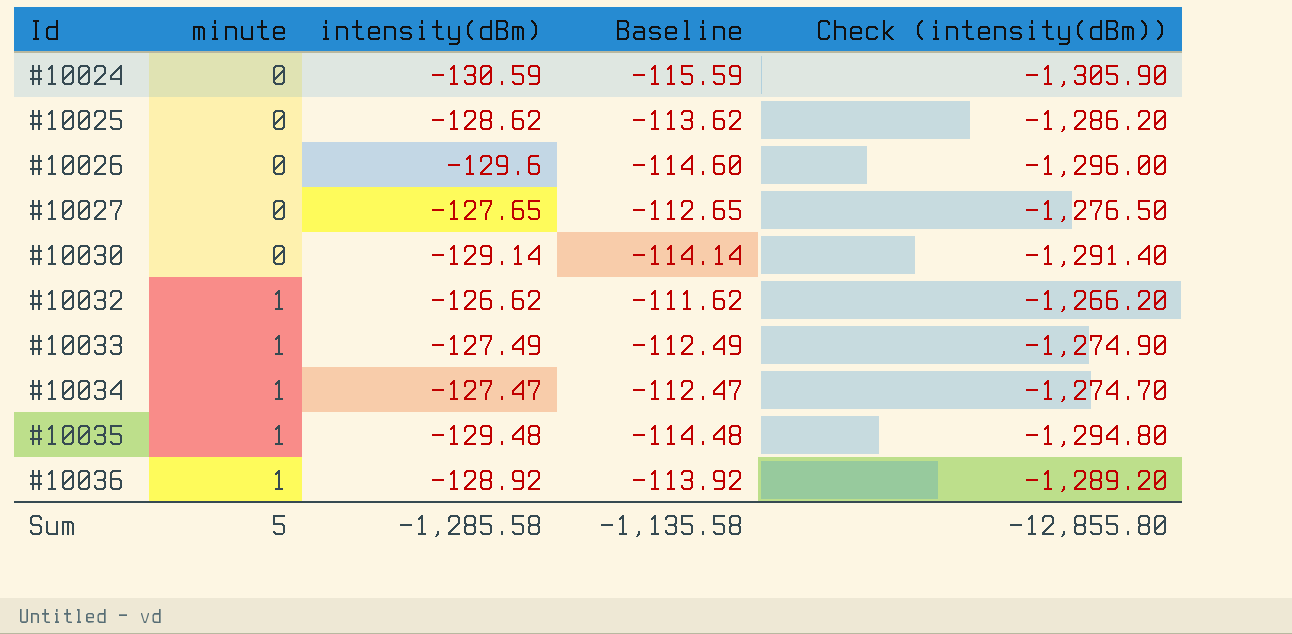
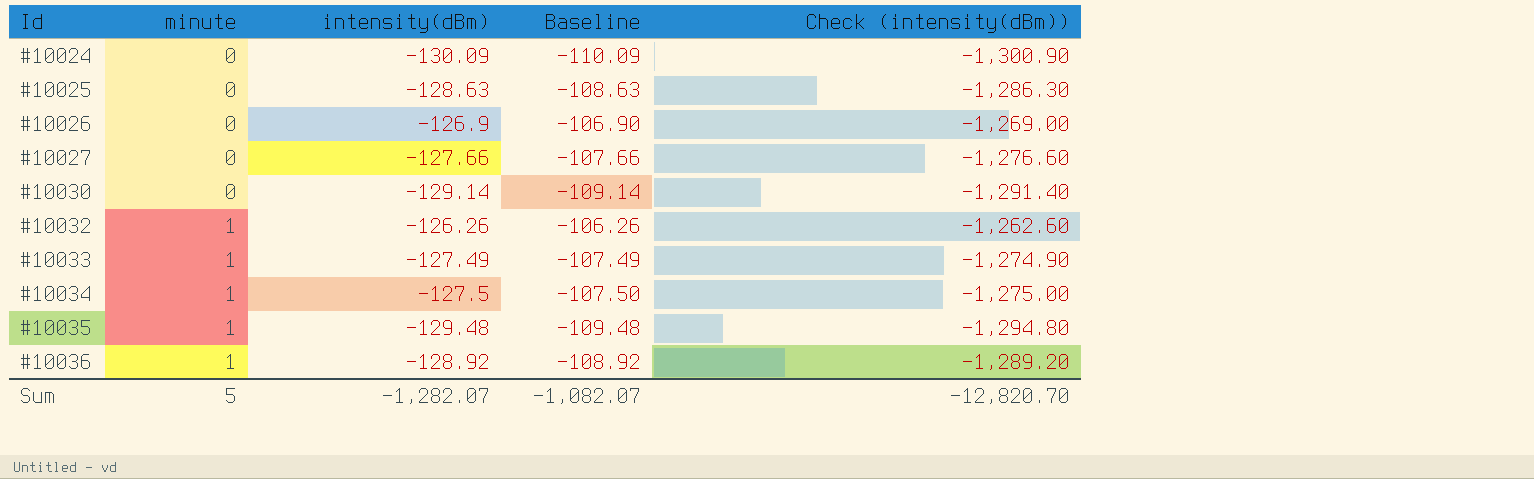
column Baseline | formula: [intensity(dBm)] + 15 -> [intensity(dBm)] + 20
#10024 | intensity(dBm): -130.59 -> -130.09
#10024 | Check (intensity(dBm)): -1,305.90 -> -1,300.90
#10025 | intensity(dBm): -128.62 -> -128.63
#10025 | Check (intensity(dBm)): -1,286.20 -> -1,286.30
#10026 | intensity(dBm): -129.6 -> -126.9
#10026 | Check (intensity(dBm)): -1,296.00 -> -1,269.00
#10027 | intensity(dBm): -127.65 -> -127.66
#10027 | Check (intensity(dBm)): -1,276.50 -> -1,276.60
#10032 | intensity(dBm): -126.62 -> -126.26
#10032 | Check (intensity(dBm)): -1,266.20 -> -1,262.60
#10034 | intensity(dBm): -127.47 -> -127.5
#10034 | Check (intensity(dBm)): -1,274.70 -> -1,275.00
Sum | intensity(dBm): -1,285.58 -> -1,282.07
Sum | Baseline: -1,135.58 -> -1,082.07
Sum | Check (intensity(dBm)): -12,855.80 -> -12,820.70

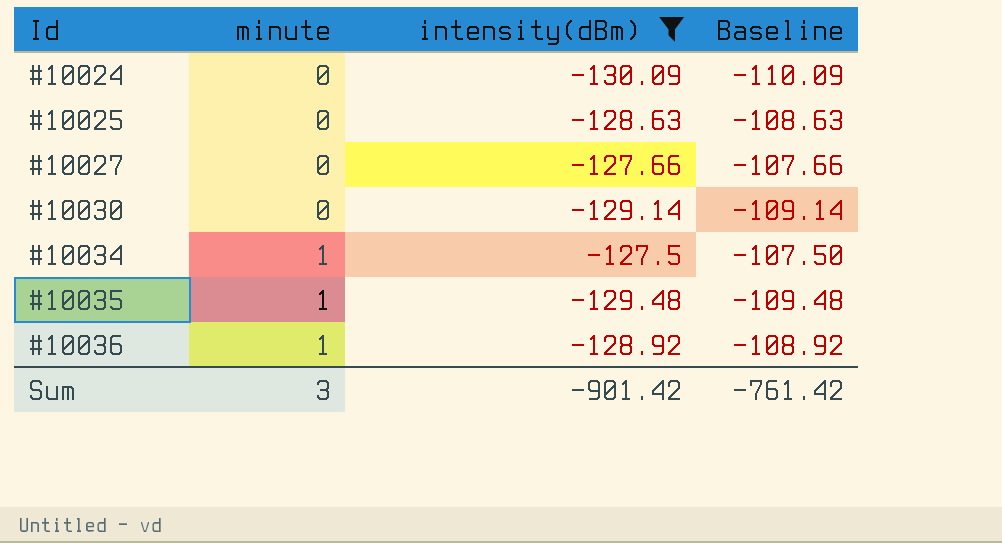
filter: none -> intensity(dBm) <= -127.5
column Check (intensity(dBm)) | formula: [intensity(dBm)] * 10 -> none
Sum | minute: 5 -> 3
Sum | intensity(dBm): -1,282.07 -> -901.42
Sum | Baseline: -1,082.07 -> -761.42

